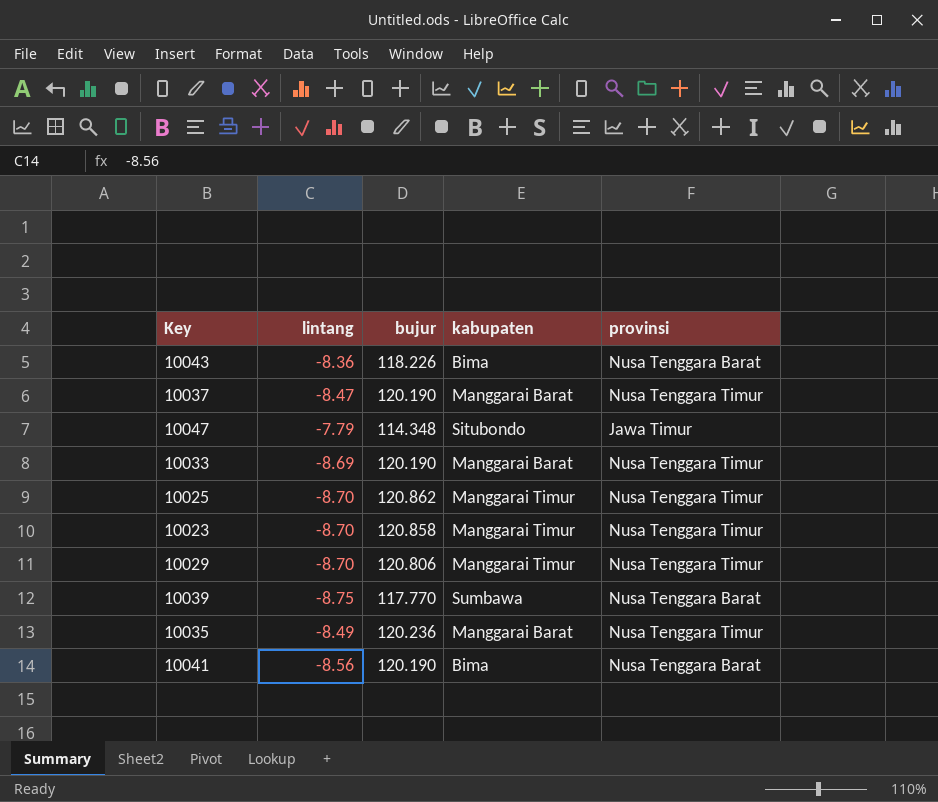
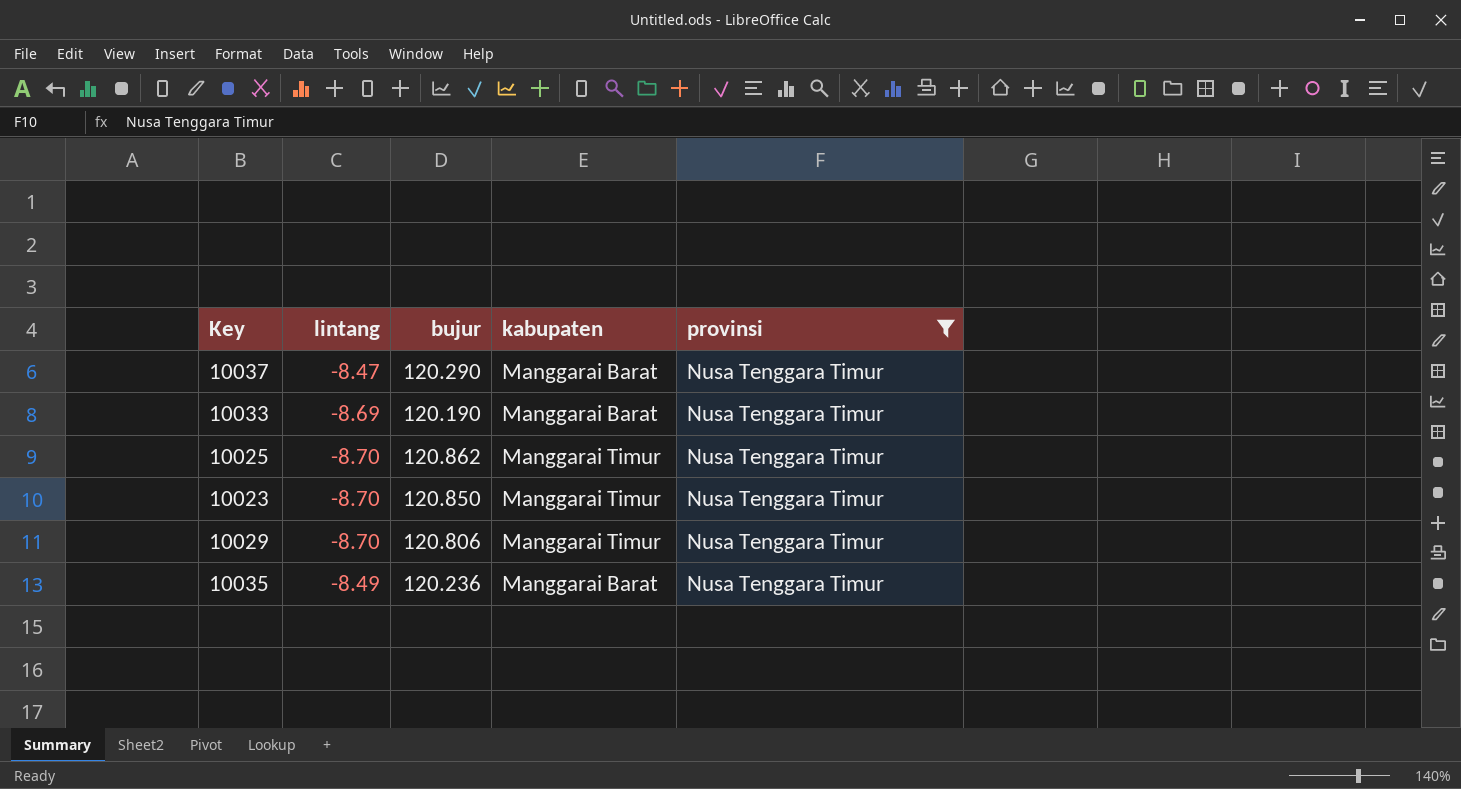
filter: none -> provinsi = Nusa Tenggara Timur
10037 | bujur: 120.190 -> 120.290
10023 | bujur: 120.858 -> 120.850

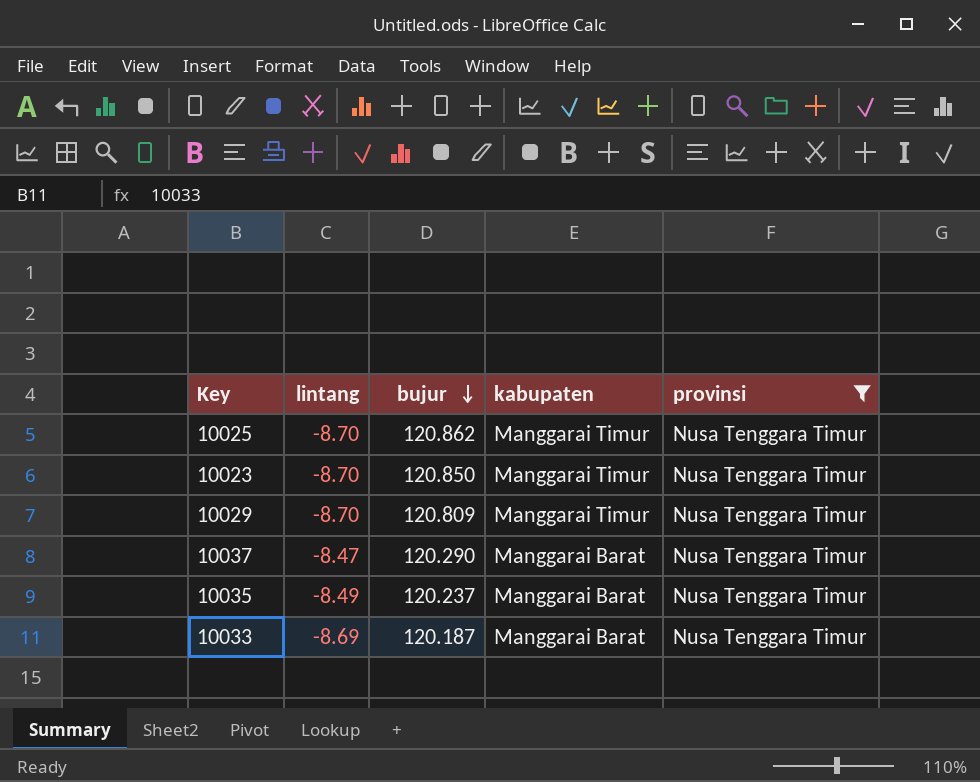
row order: none -> bujur descending
10029 | bujur: 120.806 -> 120.809
10035 | bujur: 120.236 -> 120.237
10033 | bujur: 120.190 -> 120.187

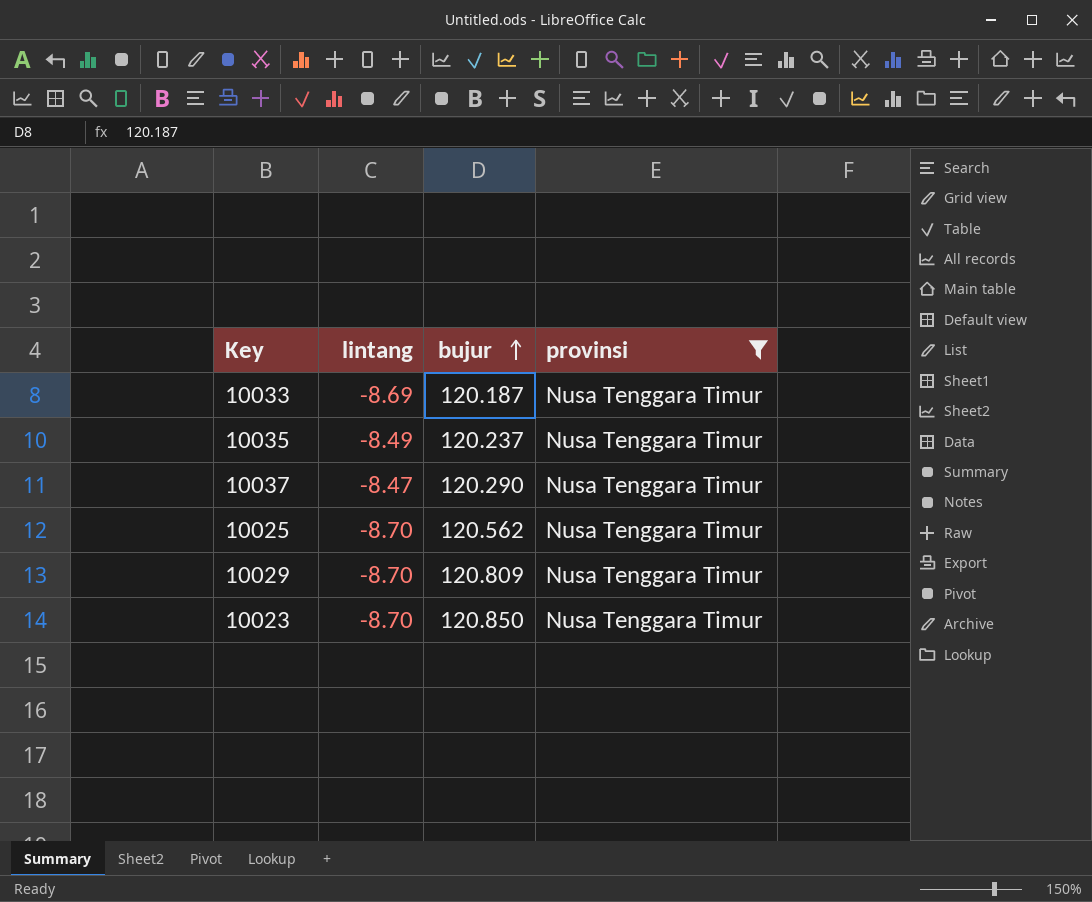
row order: bujur descending -> bujur ascending
column kabupaten | position: 4 -> none
10025 | bujur: 120.862 -> 120.562

